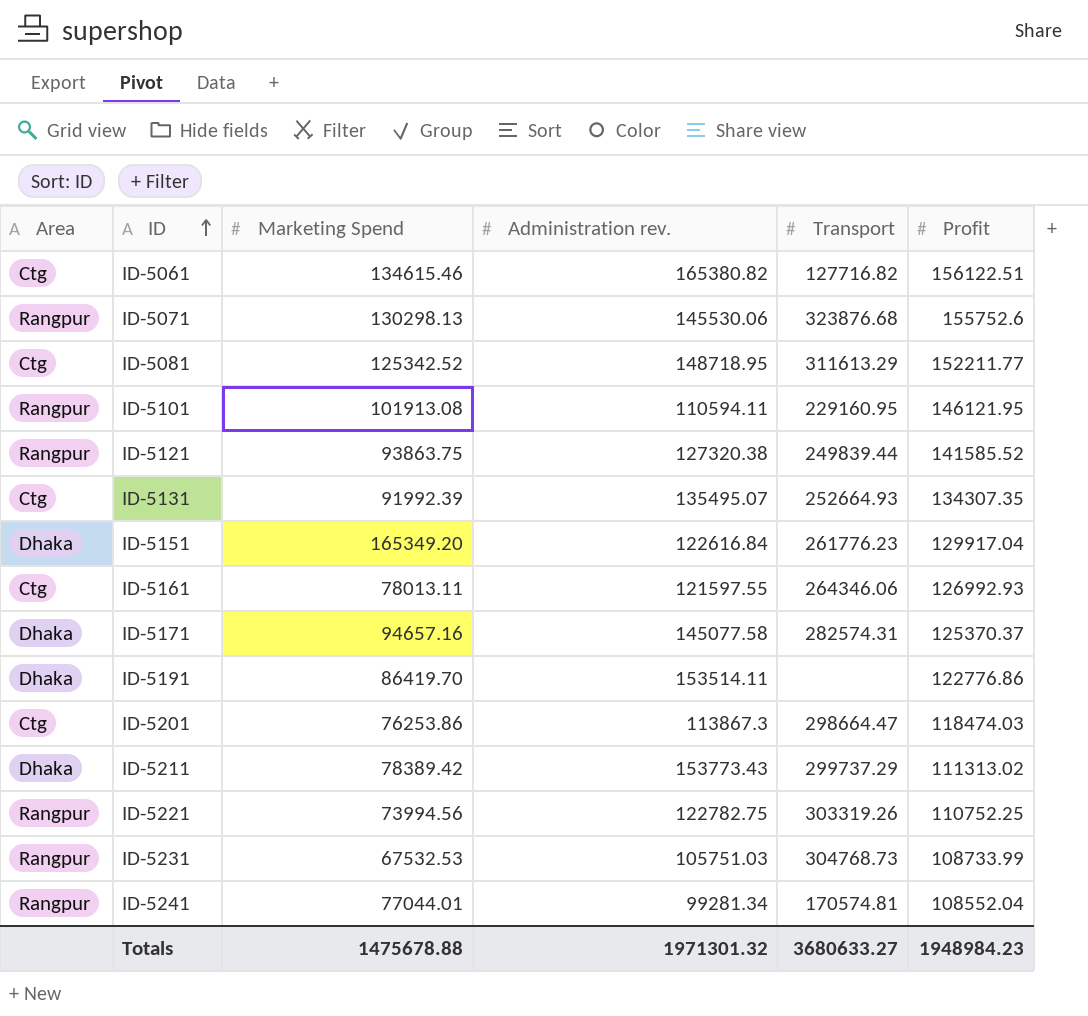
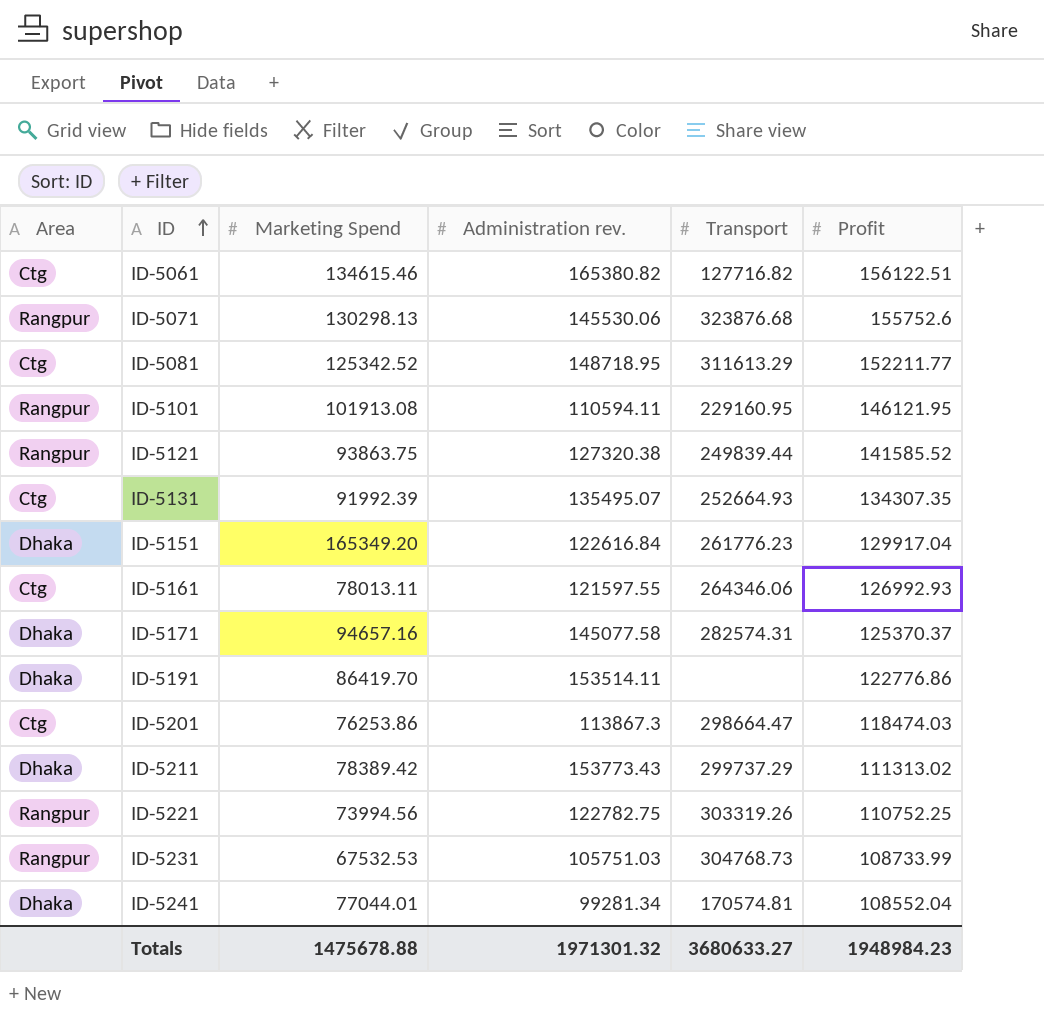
ID-5241 | Area: Rangpur -> Dhaka

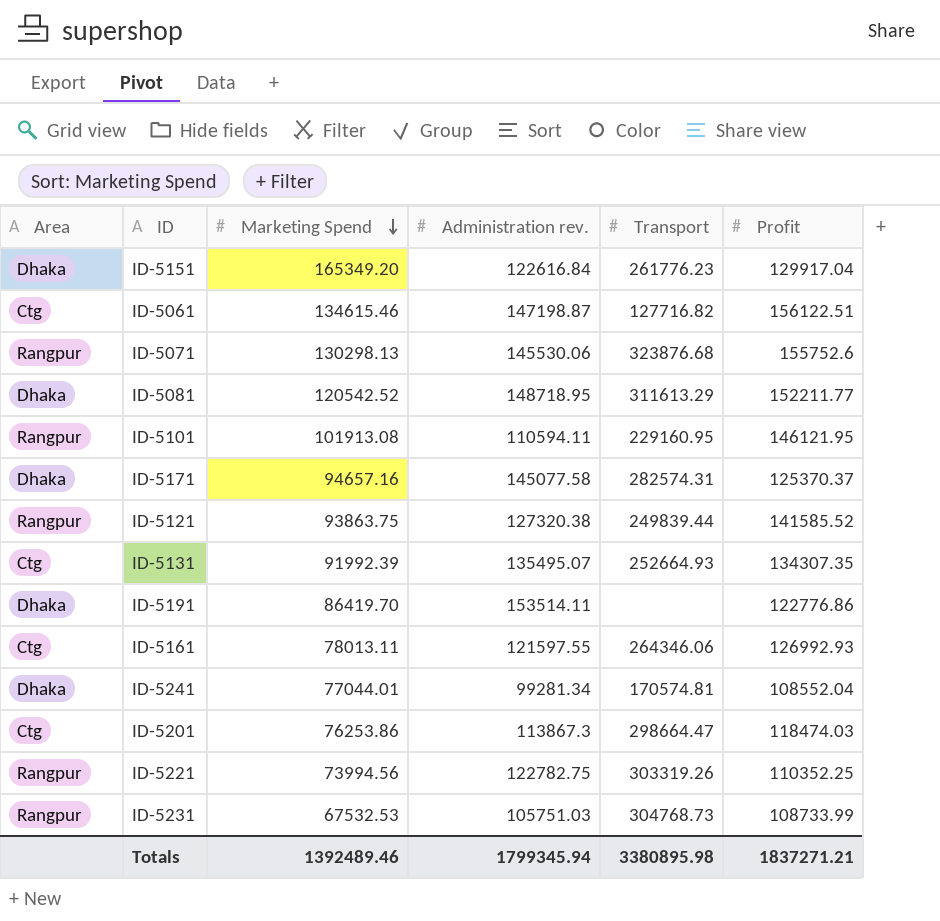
row order: ID ascending -> Marketing Spend descending
row ID-5211: Dhaka | 78389.42 | 153773.43 | 299737.29 | 111313.02 -> none
ID-5061 | Administration rev.: 165380.82 -> 147198.87
ID-5081 | Area: Ctg -> Dhaka
ID-5081 | Marketing Spend: 125342.52 -> 120542.52
ID-5221 | Profit: 110752.25 -> 110352.25
Totals | Marketing Spend: 1475678.88 -> 1392489.46
Totals | Administration rev.: 1971301.32 -> 1799345.94
Totals | Transport: 3680633.27 -> 3380895.98
Totals | Profit: 1948984.23 -> 1837271.21

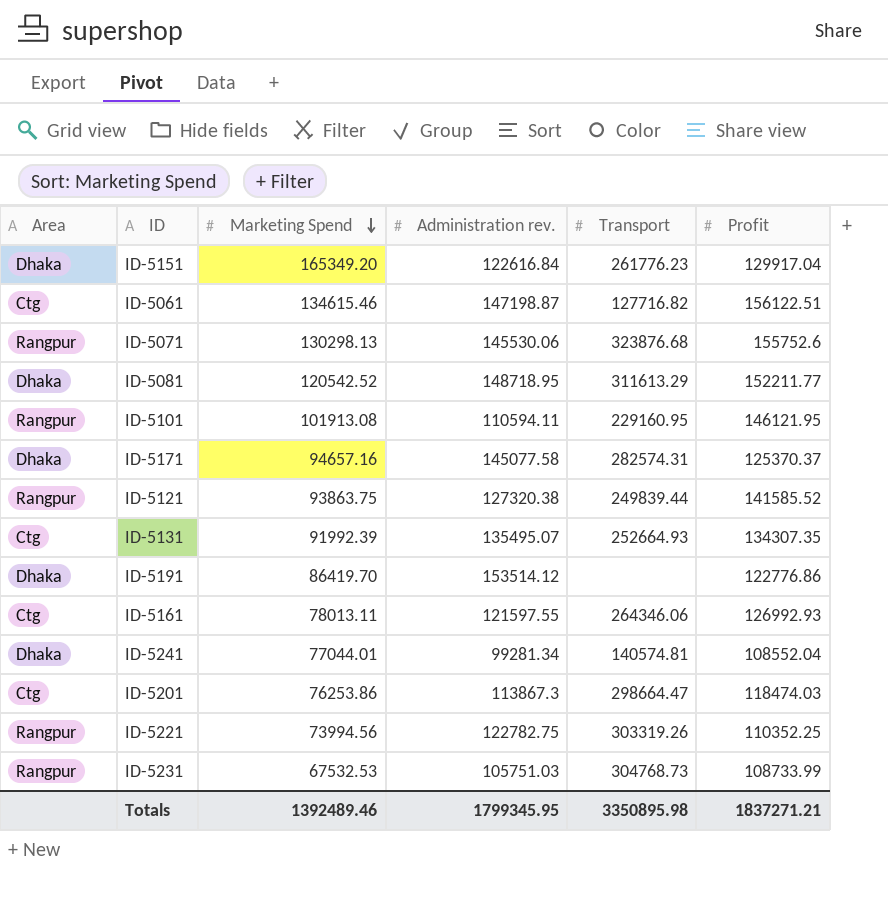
ID-5191 | Administration rev.: 153514.11 -> 153514.12
ID-5241 | Transport: 170574.81 -> 140574.81
Totals | Administration rev.: 1799345.94 -> 1799345.95
Totals | Transport: 3380895.98 -> 3350895.98

